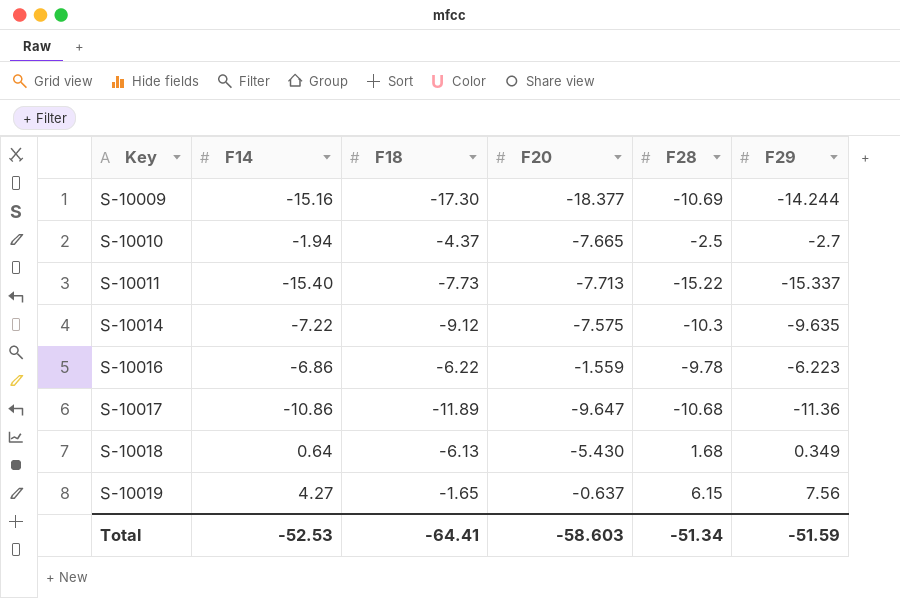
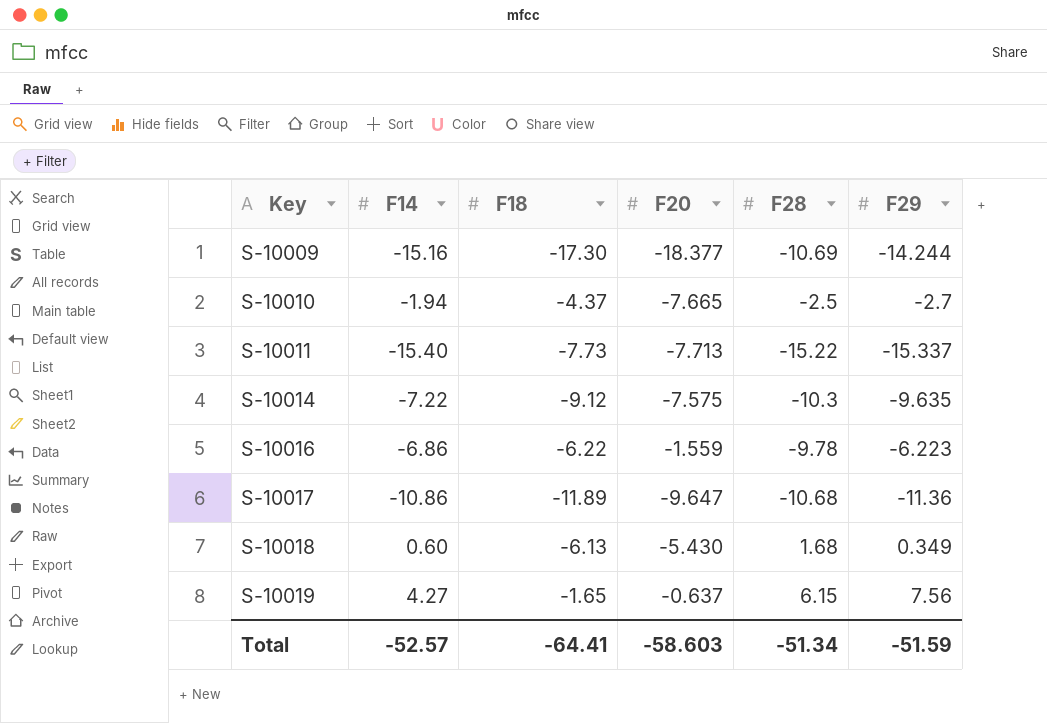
S-10018 | F14: 0.64 -> 0.60
Total | F14: -52.53 -> -52.57

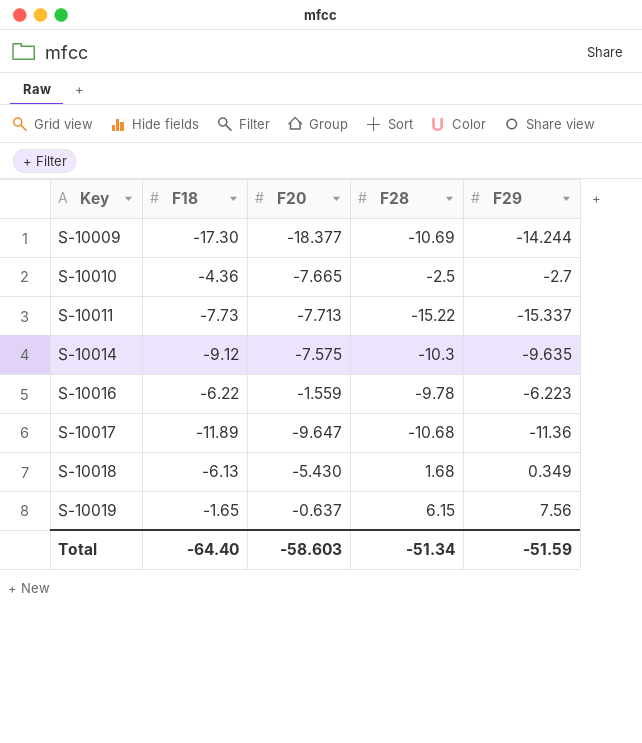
column F14 | position: 2 -> none
S-10010 | F18: -4.37 -> -4.36
Total | F18: -64.41 -> -64.40

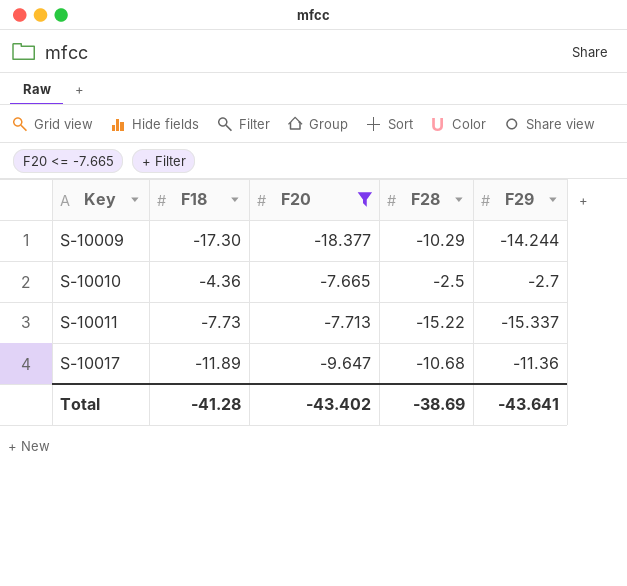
filter: none -> F20 <= -7.665
S-10009 | F28: -10.69 -> -10.29
Total | F18: -64.40 -> -41.28
Total | F20: -58.603 -> -43.402
Total | F28: -51.34 -> -38.69
Total | F29: -51.59 -> -43.641

